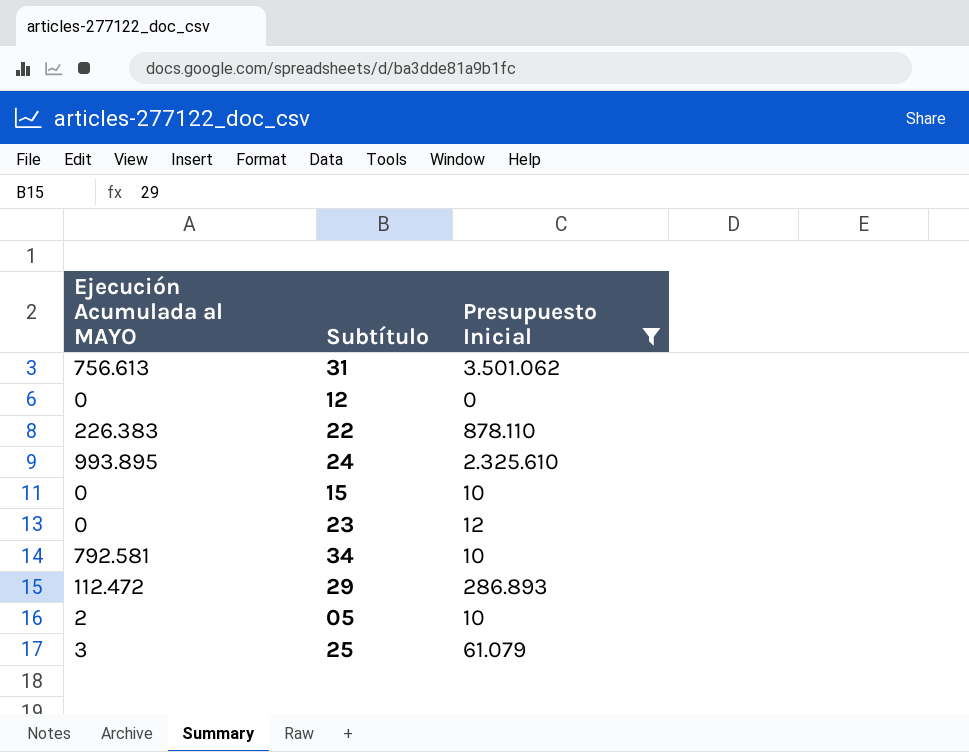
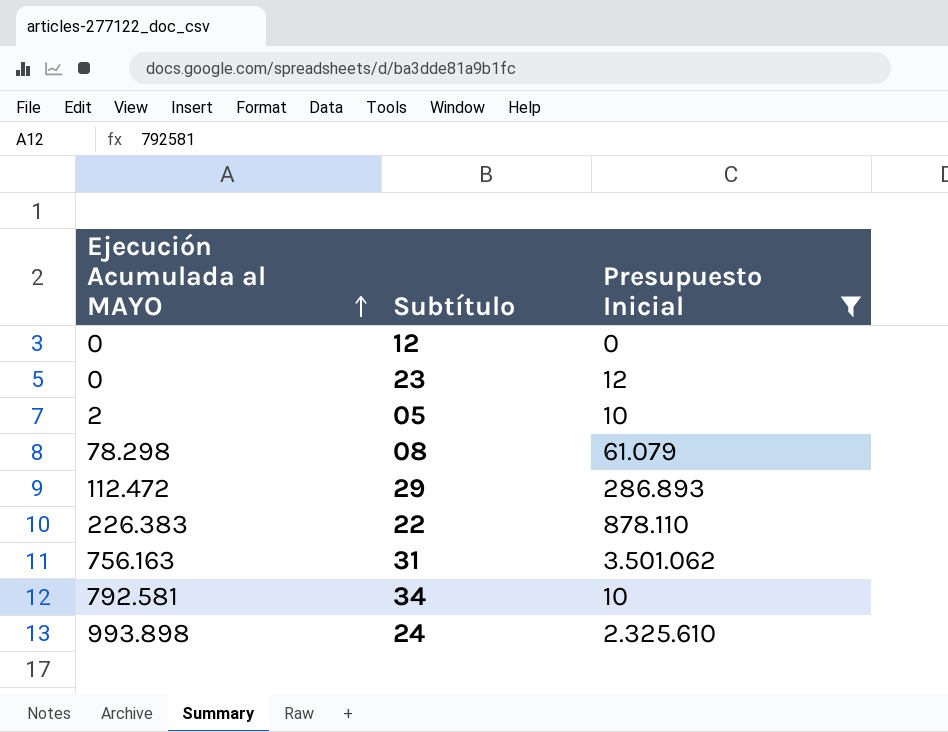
row order: none -> Ejecución Acumulada al MAYO ascending
row 15: 0 | 10 -> none
row 25: 3 | 61.079 -> none
row 08: none -> 78.298 | 61.079
31 | Ejecución Acumulada al MAYO: 756.613 -> 756.163
24 | Ejecución Acumulada al MAYO: 993.895 -> 993.898

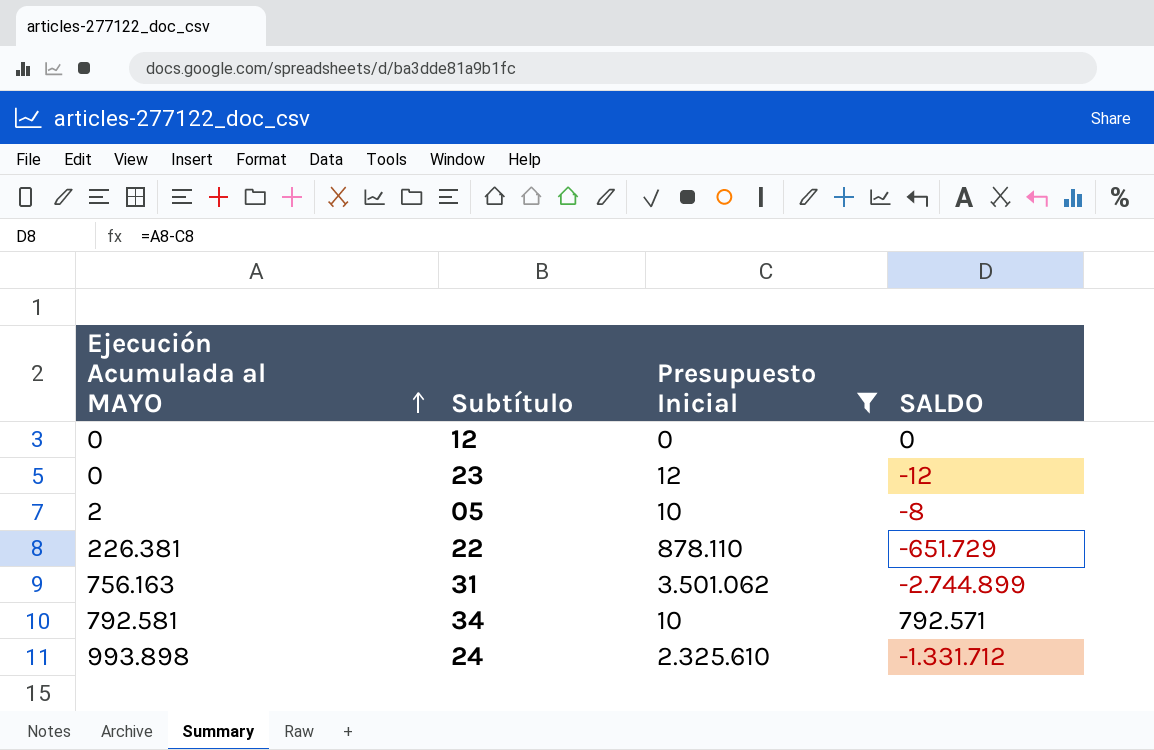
column SALDO | formula: none -> [Ejecución Acumulada al MAYO] - [Presupuesto Inicial]
row 08: 78.298 | 61.079 -> none
row 29: 112.472 | 286.893 -> none
22 | Ejecución Acumulada al MAYO: 226.383 -> 226.381

